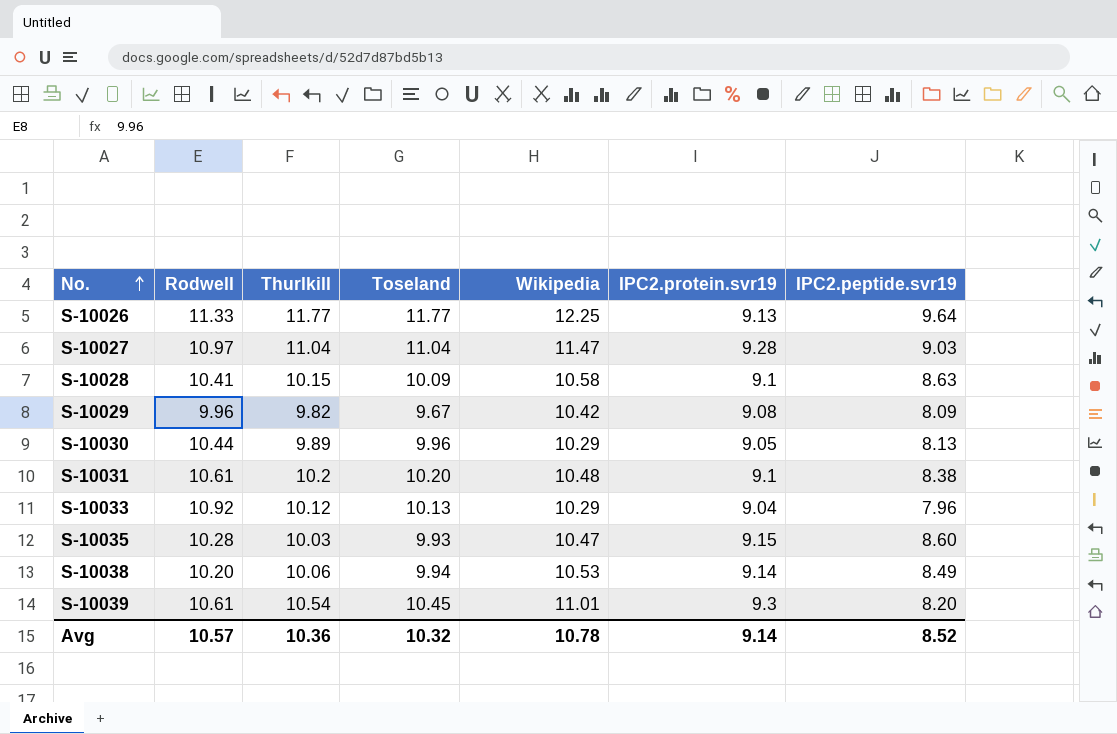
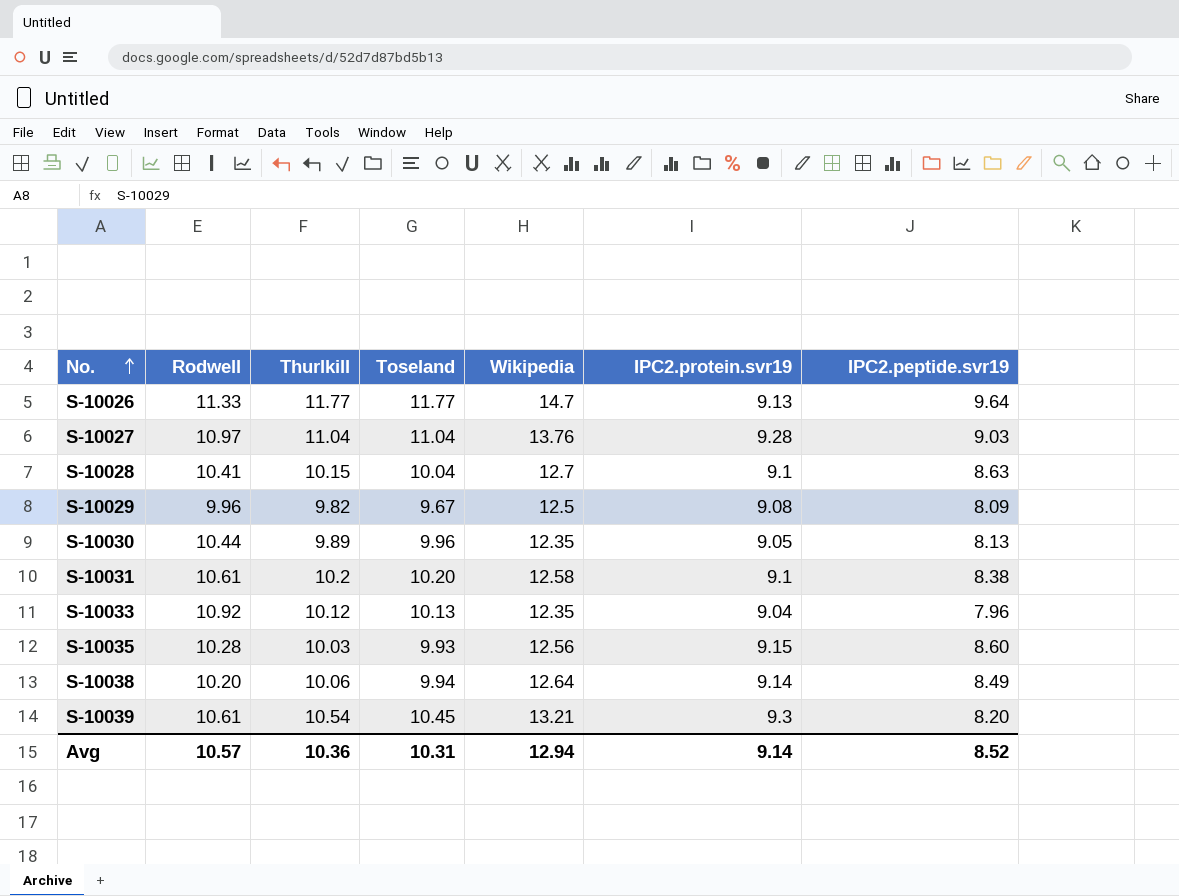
S-10026 | Wikipedia: 12.25 -> 14.7
S-10027 | Wikipedia: 11.47 -> 13.76
S-10028 | Toseland: 10.09 -> 10.04
S-10028 | Wikipedia: 10.58 -> 12.7
S-10029 | Wikipedia: 10.42 -> 12.5
S-10030 | Wikipedia: 10.29 -> 12.35
S-10031 | Wikipedia: 10.48 -> 12.58
S-10033 | Wikipedia: 10.29 -> 12.35
S-10035 | Wikipedia: 10.47 -> 12.56
S-10038 | Wikipedia: 10.53 -> 12.64
S-10039 | Wikipedia: 11.01 -> 13.21
Avg | Toseland: 10.32 -> 10.31
Avg | Wikipedia: 10.78 -> 12.94

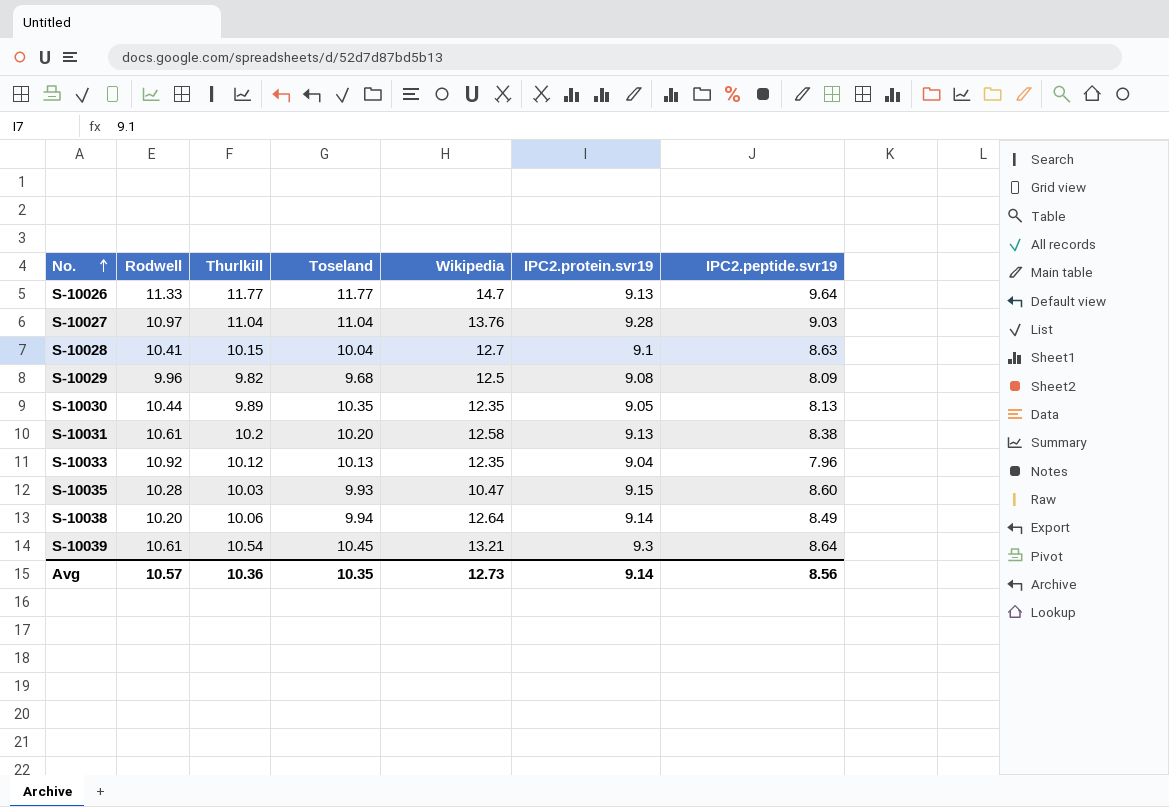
S-10029 | Toseland: 9.67 -> 9.68
S-10030 | Toseland: 9.96 -> 10.35
S-10031 | IPC2.protein.svr19: 9.1 -> 9.13
S-10035 | Wikipedia: 12.56 -> 10.47
S-10039 | IPC2.peptide.svr19: 8.20 -> 8.64
Avg | Toseland: 10.31 -> 10.35
Avg | Wikipedia: 12.94 -> 12.73
Avg | IPC2.peptide.svr19: 8.52 -> 8.56

